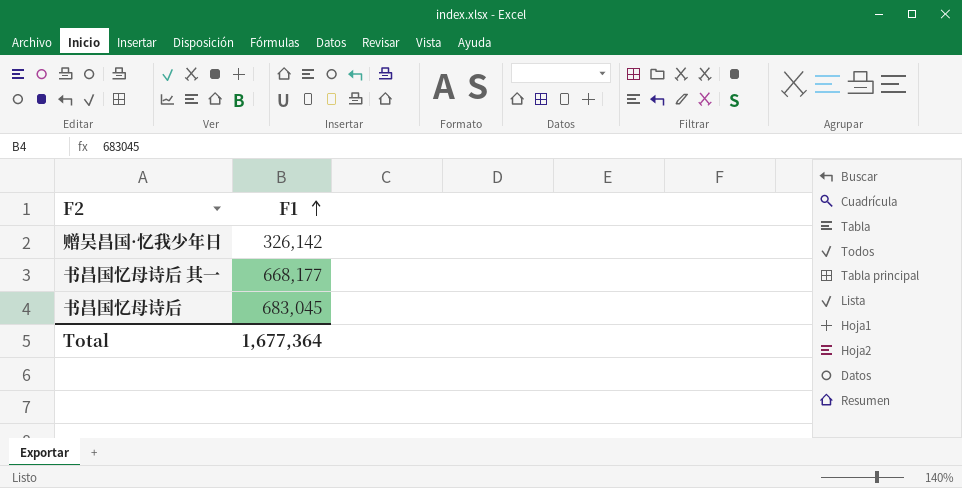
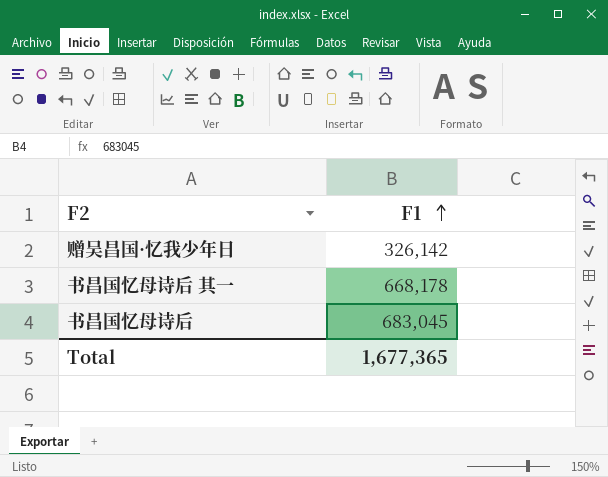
书昌国忆母诗后 其一 | F1: 668,177 -> 668,178
Total | F1: 1,677,364 -> 1,677,365

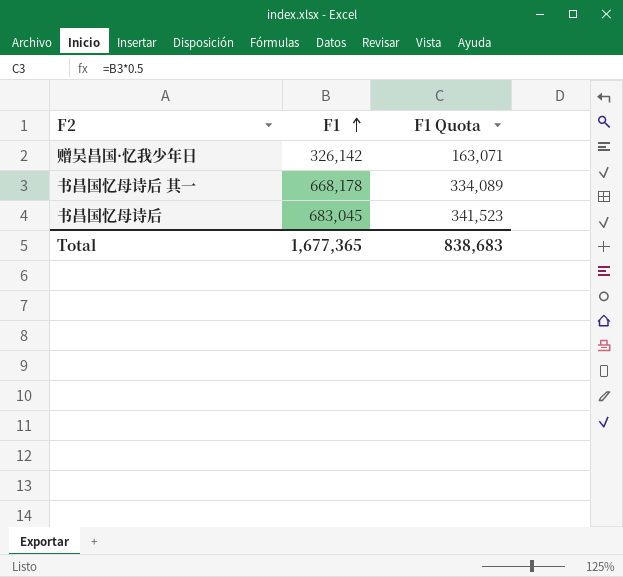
column F1 Quota | formula: none -> [F1] * 0.5

